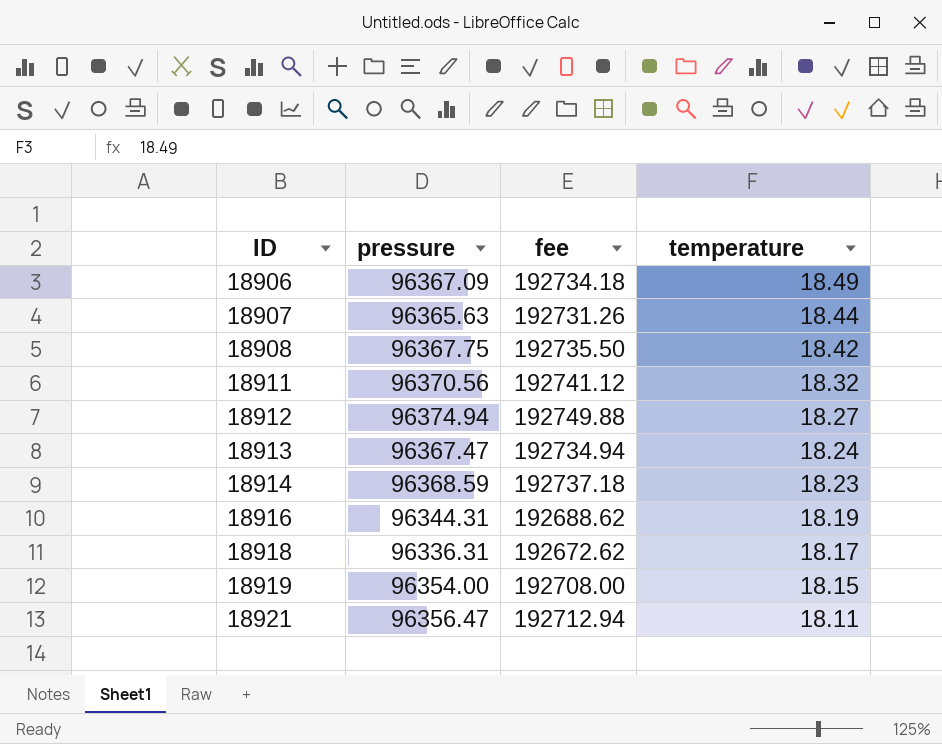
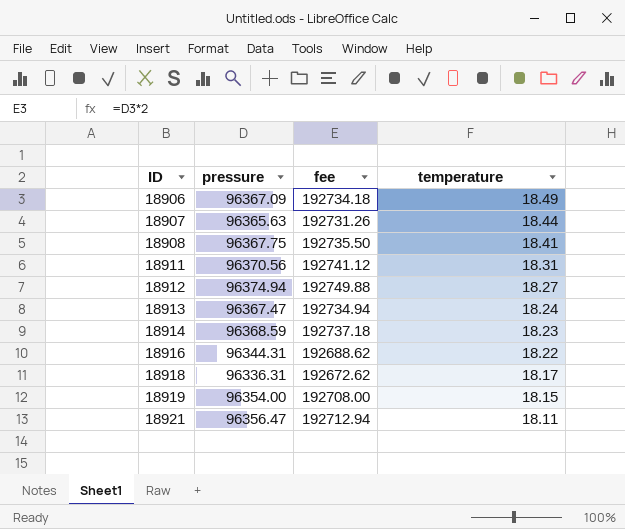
18908 | temperature: 18.42 -> 18.41
18911 | temperature: 18.32 -> 18.31
18916 | temperature: 18.19 -> 18.22

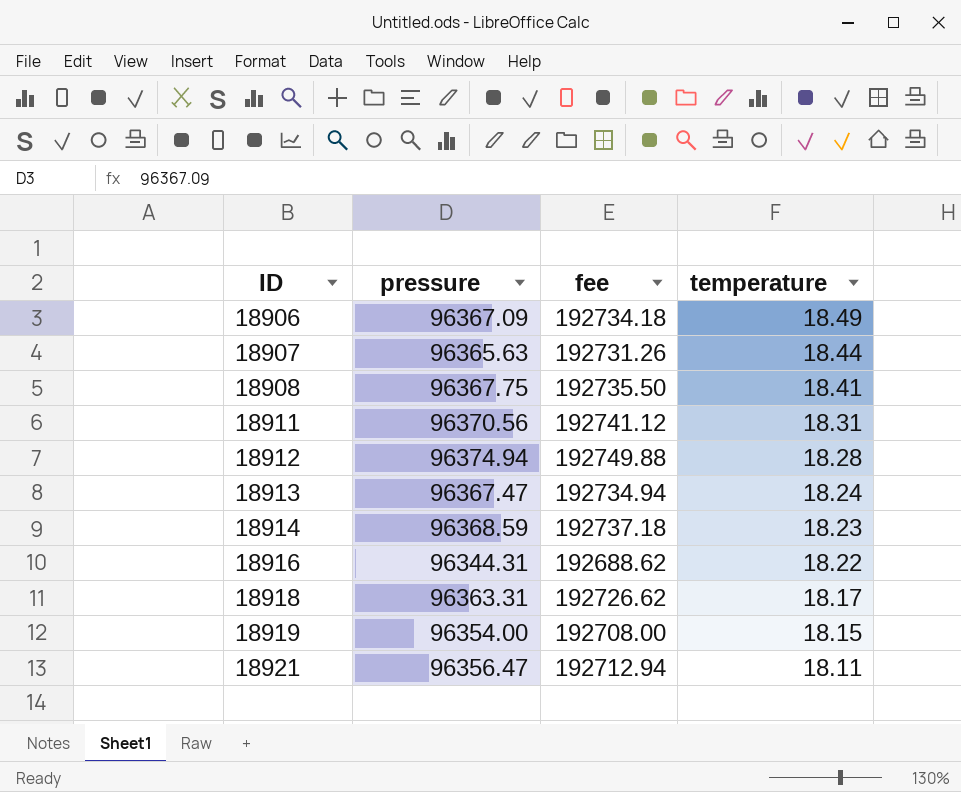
18912 | temperature: 18.27 -> 18.28
18918 | pressure: 96336.31 -> 96363.31
18918 | fee: 192672.62 -> 192726.62

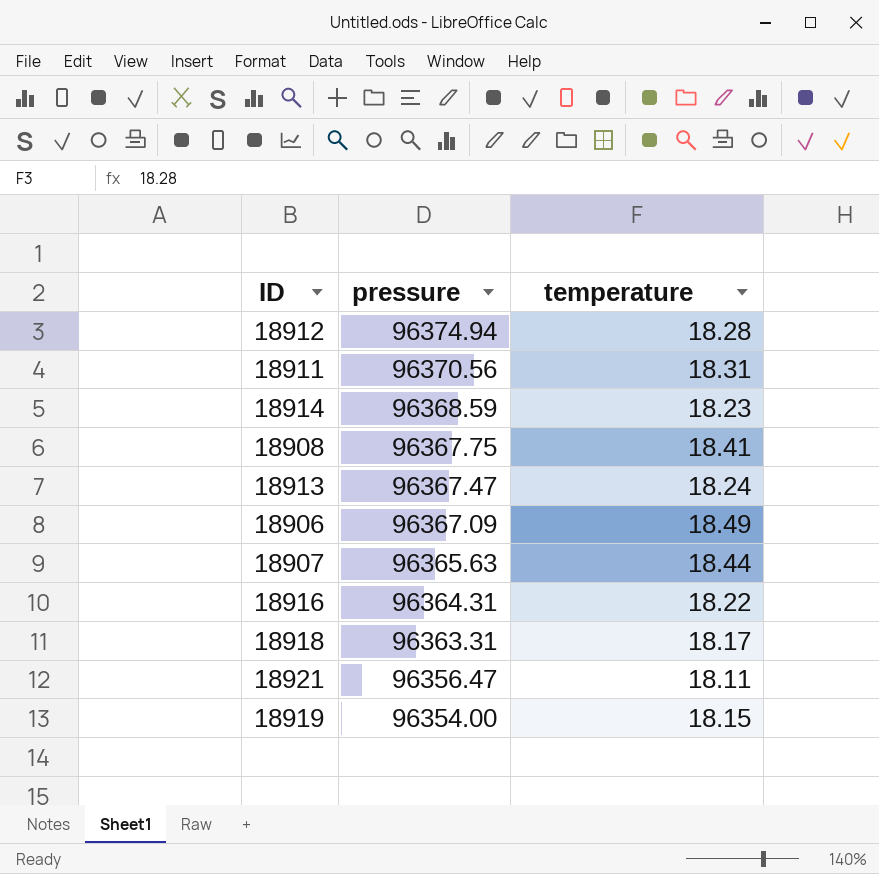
row order: ID ascending -> pressure descending
column fee | formula: [pressure] * 2 -> none
18916 | pressure: 96344.31 -> 96364.31

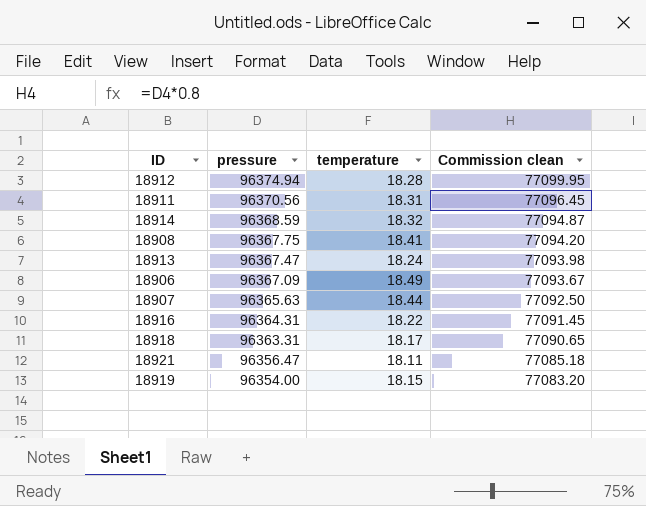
column Commission clean | formula: none -> [pressure] * 0.8
18914 | temperature: 18.23 -> 18.32

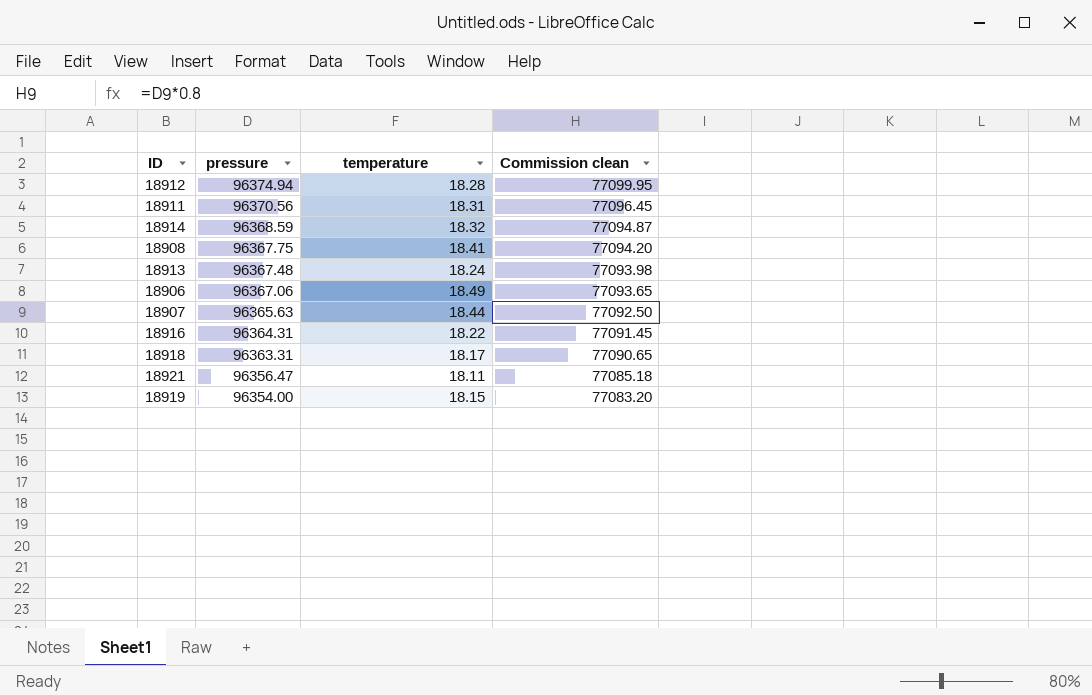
18913 | pressure: 96367.47 -> 96367.48
18906 | pressure: 96367.09 -> 96367.06
18906 | Commission clean: 77093.67 -> 77093.65

